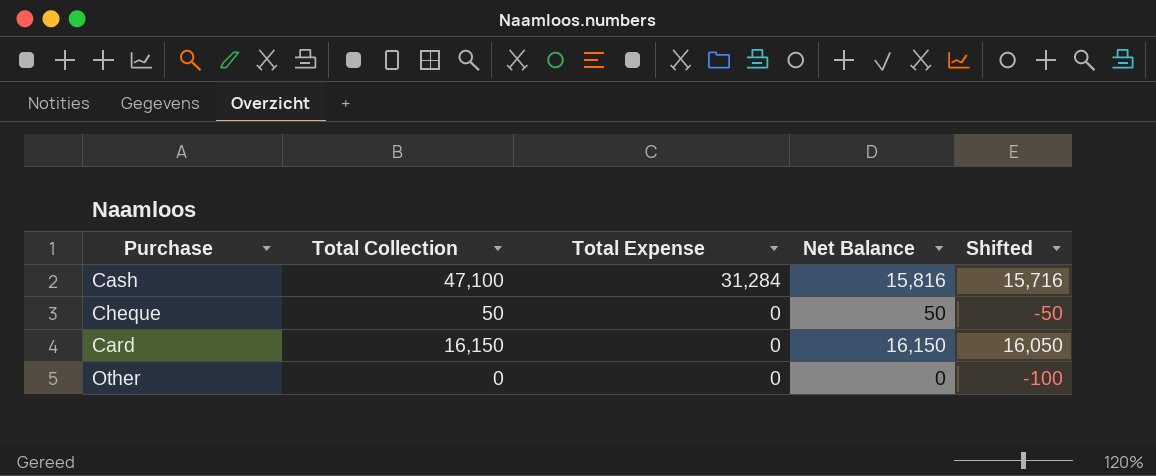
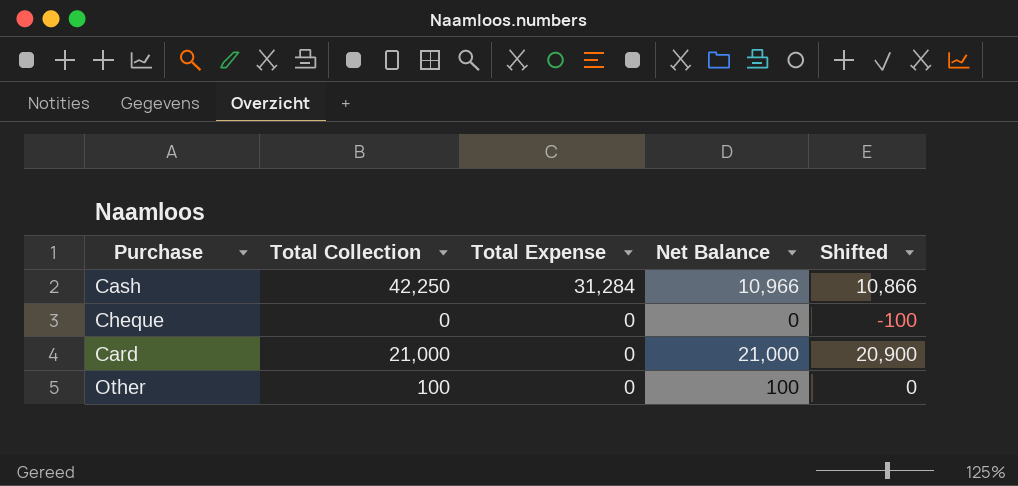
Cash | Total Collection: 47,100 -> 42,250
Cash | Net Balance: 15,816 -> 10,966
Cash | Shifted: 15,716 -> 10,866
Cheque | Total Collection: 50 -> 0
Cheque | Net Balance: 50 -> 0
Cheque | Shifted: -50 -> -100
Card | Total Collection: 16,150 -> 21,000
Card | Net Balance: 16,150 -> 21,000
Card | Shifted: 16,050 -> 20,900
Other | Total Collection: 0 -> 100
Other | Net Balance: 0 -> 100
Other | Shifted: -100 -> 0

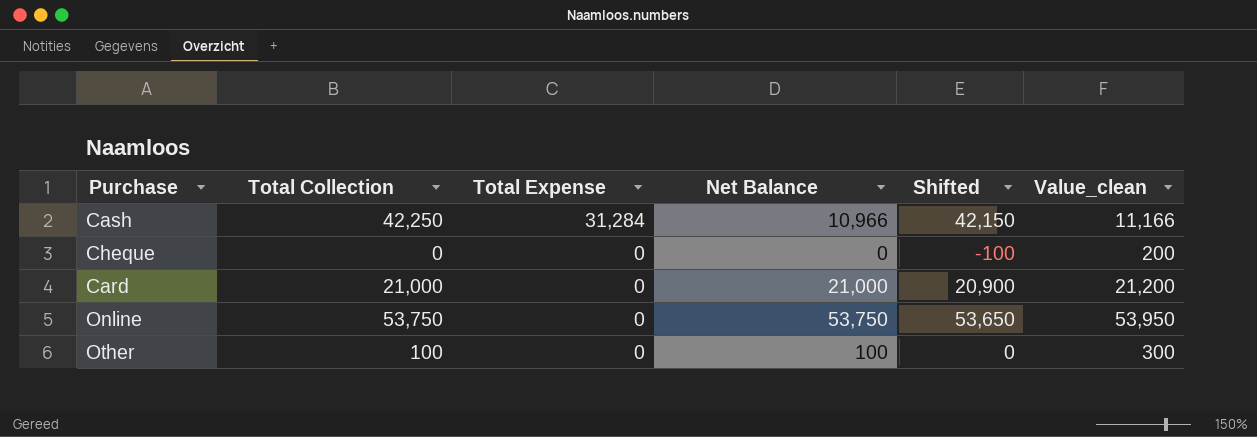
column Shifted | formula: [Net Balance] - 100 -> [Total Collection] - 100
column Value_clean | formula: none -> [Net Balance] + 200
row Online: none -> 53,750 | 0 | 53,750 | 53,650 | 53,950

